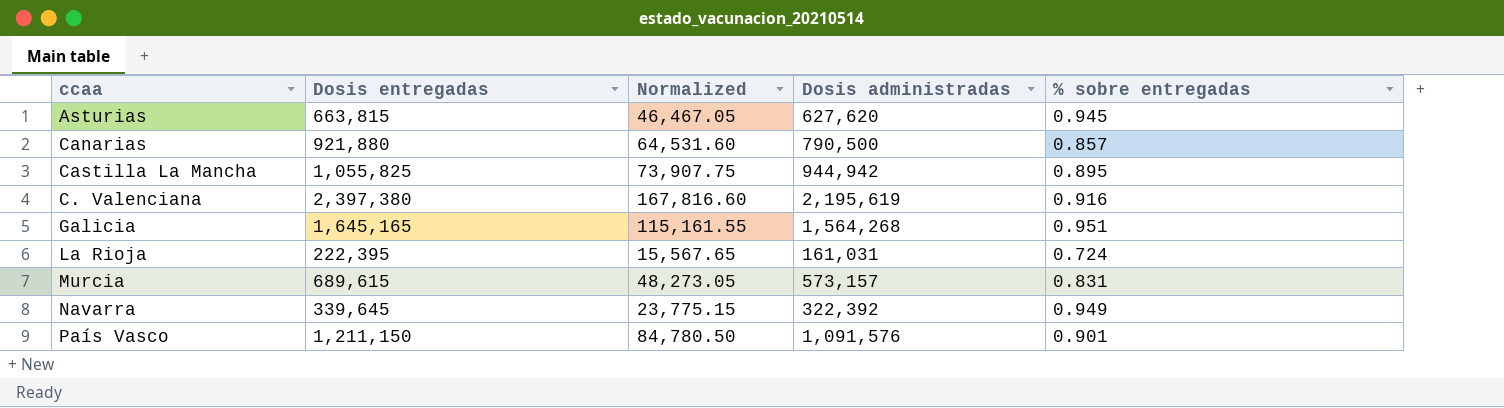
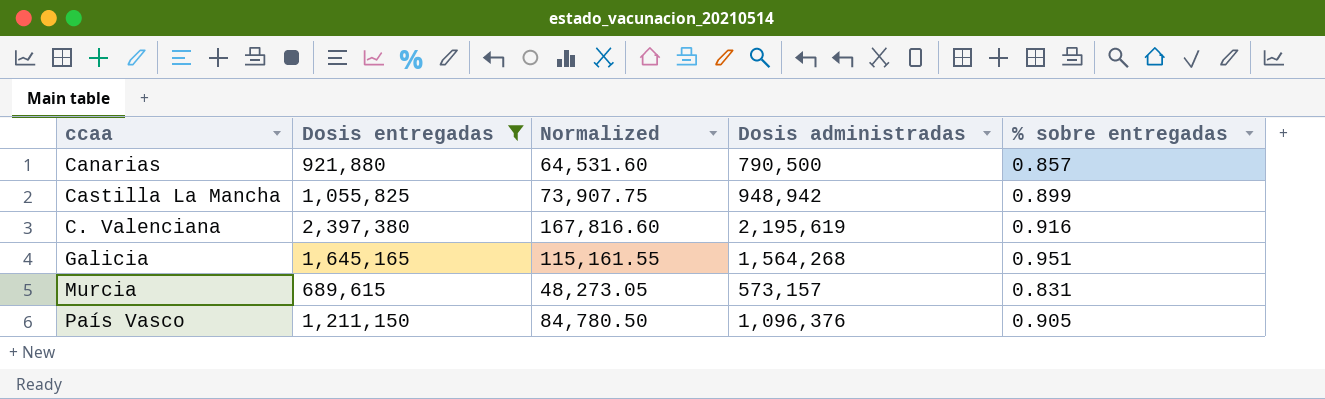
filter: none -> Dosis entregadas >= 689,615
Castilla La Mancha | Dosis administradas: 944,942 -> 948,942
Castilla La Mancha | % sobre entregadas: 0.895 -> 0.899
País Vasco | Dosis administradas: 1,091,576 -> 1,096,376
País Vasco | % sobre entregadas: 0.901 -> 0.905

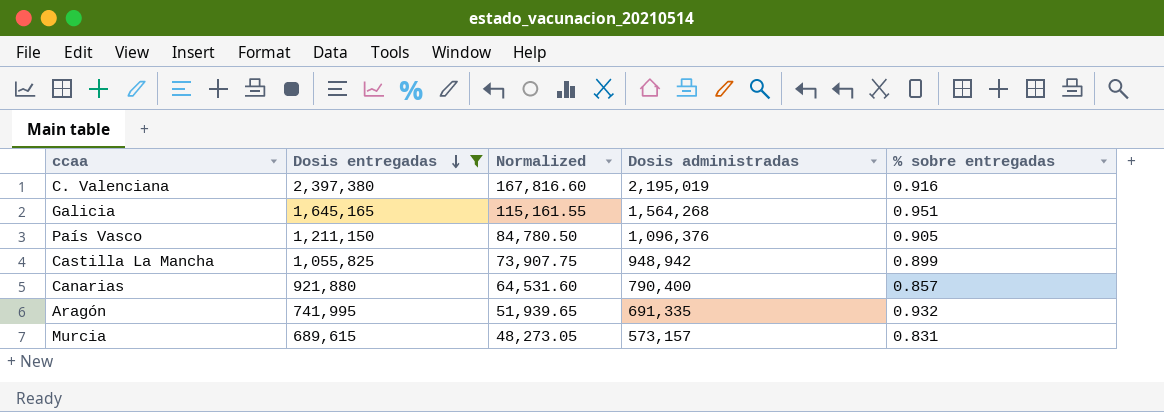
row order: none -> Dosis entregadas descending
C. Valenciana | Dosis administradas: 2,195,619 -> 2,195,019
Canarias | Dosis administradas: 790,500 -> 790,400
row Aragón: none -> 741,995 | 51,939.65 | 691,335 | 0.932

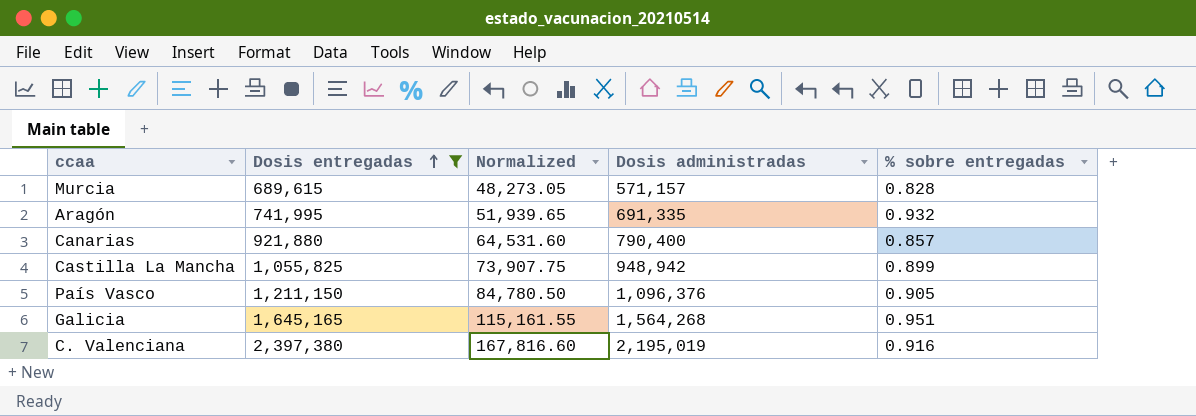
row order: Dosis entregadas descending -> Dosis entregadas ascending
Murcia | Dosis administradas: 573,157 -> 571,157
Murcia | % sobre entregadas: 0.831 -> 0.828

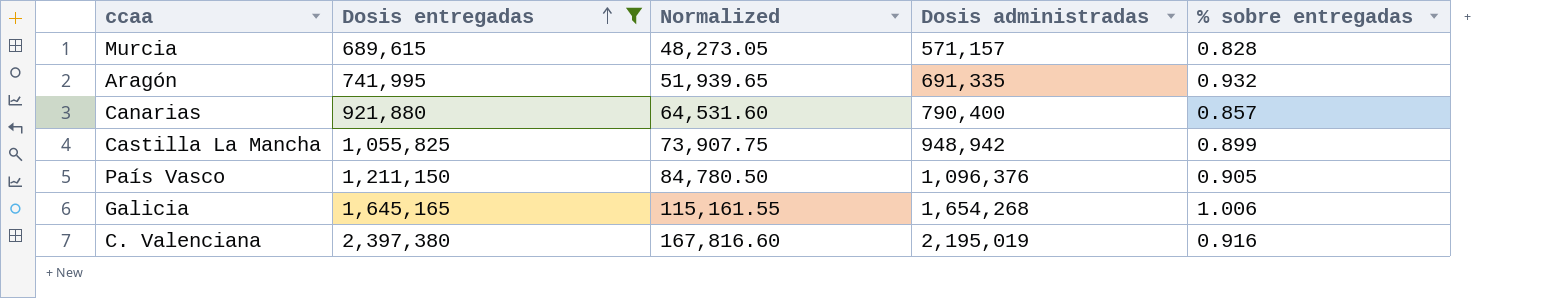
Galicia | Dosis administradas: 1,564,268 -> 1,654,268
Galicia | % sobre entregadas: 0.951 -> 1.006

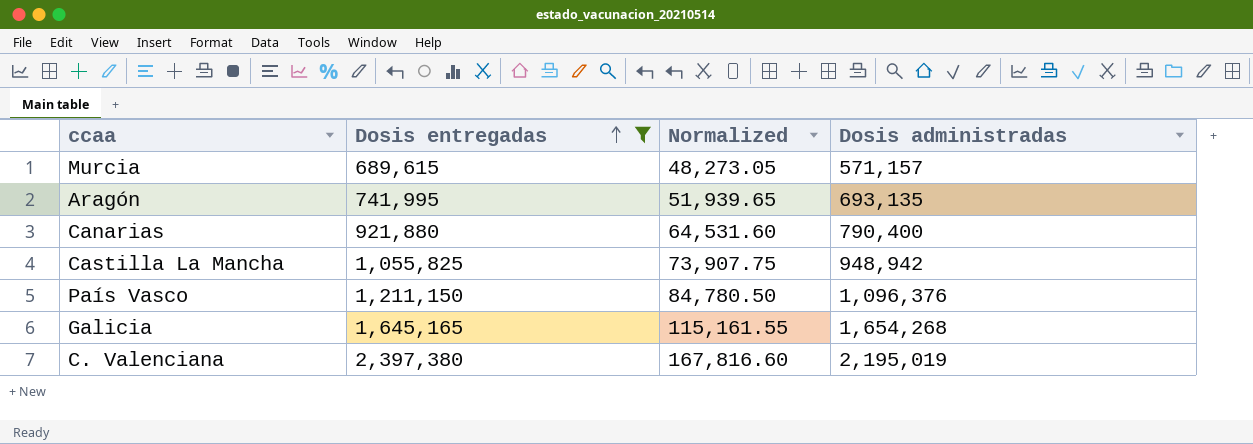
column % sobre entregadas | formula: [Dosis administradas] / [Dosis entregadas] -> none
Aragón | Dosis administradas: 691,335 -> 693,135

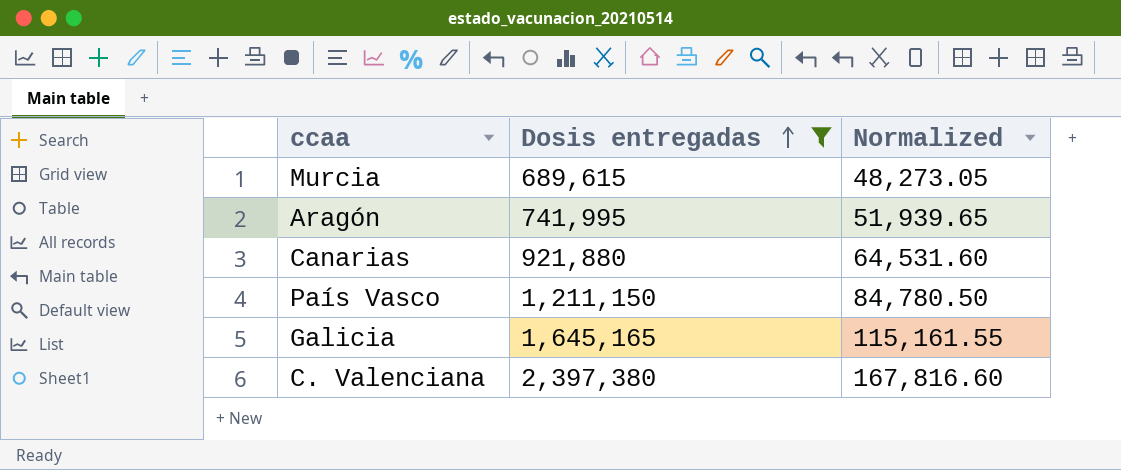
column Dosis administradas | position: 4 -> none
row Castilla La Mancha: 1,055,825 | 73,907.75 | 948,942 -> none

